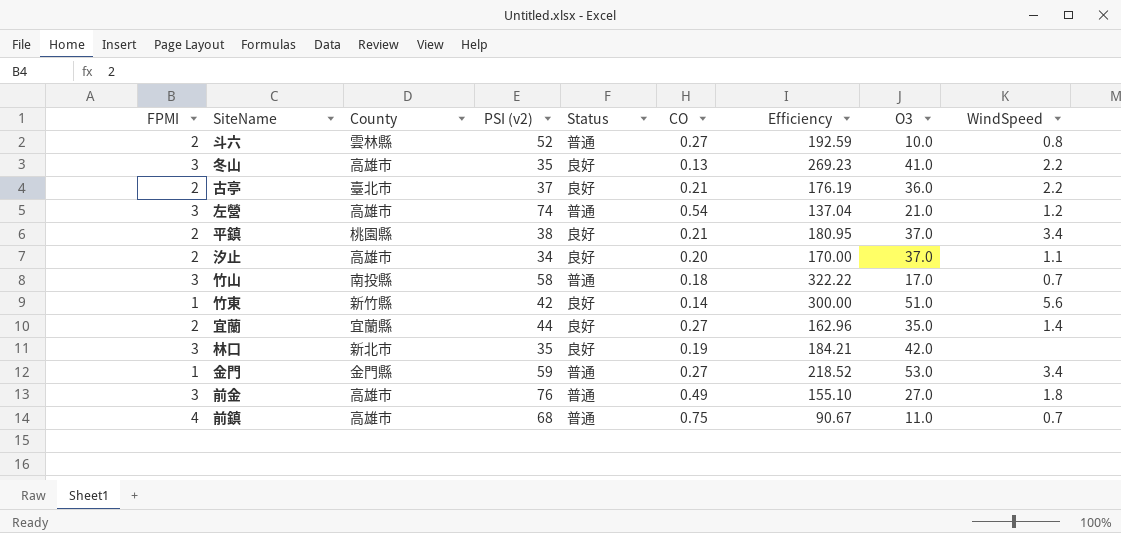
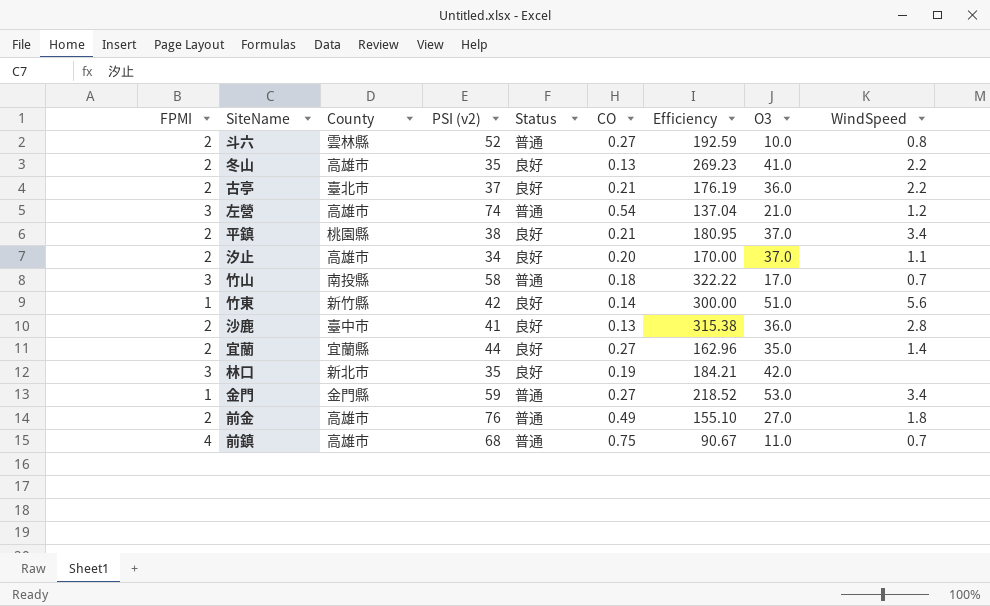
冬山 | FPMI: 3 -> 2
row 沙鹿: none -> 2 | 臺中市 | 41 | 良好 | 0.13 | 315.38 | 36.0 | 2.8
前金 | FPMI: 3 -> 2

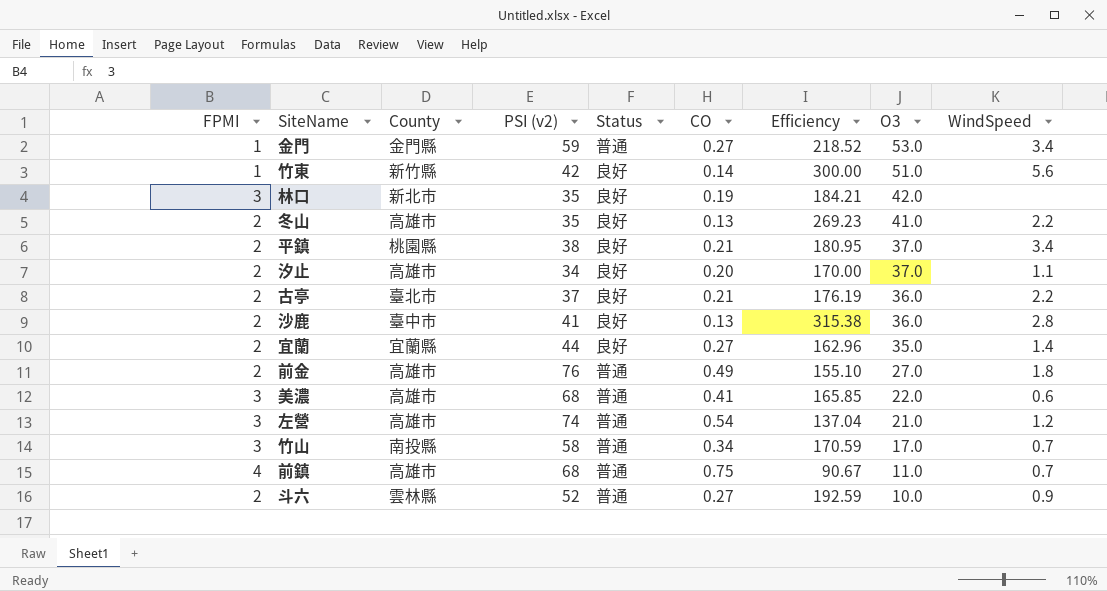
row order: none -> O3 descending
row 美濃: none -> 3 | 高雄市 | 68 | 普通 | 0.41 | 165.85 | 22.0 | 0.6
竹山 | CO: 0.18 -> 0.34
竹山 | Efficiency: 322.22 -> 170.59
斗六 | WindSpeed: 0.8 -> 0.9

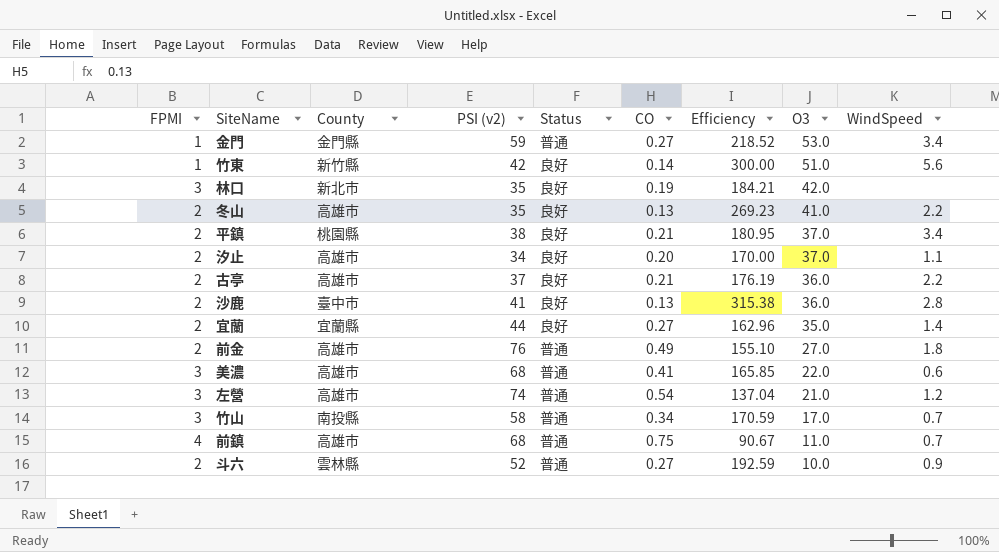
古亭 | County: 臺北市 -> 高雄市

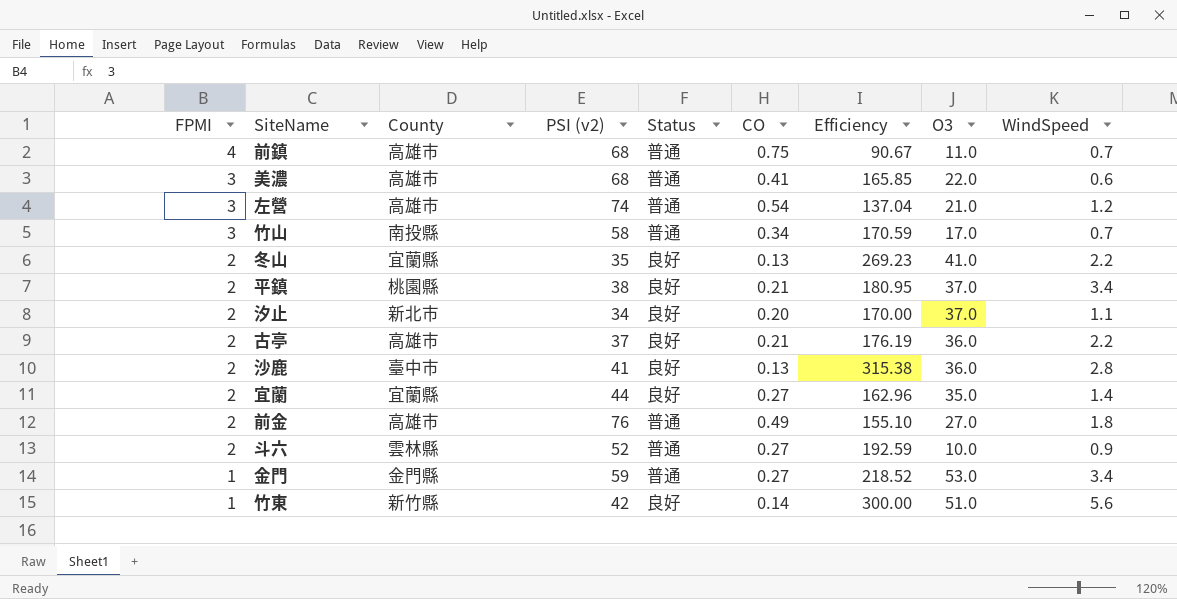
row order: O3 descending -> FPMI descending
row 林口: 3 | 新北市 | 35 | 良好 | 0.19 | 184.21 | 42.0 | none -> none
冬山 | County: 高雄市 -> 宜蘭縣
汐止 | County: 高雄市 -> 新北市

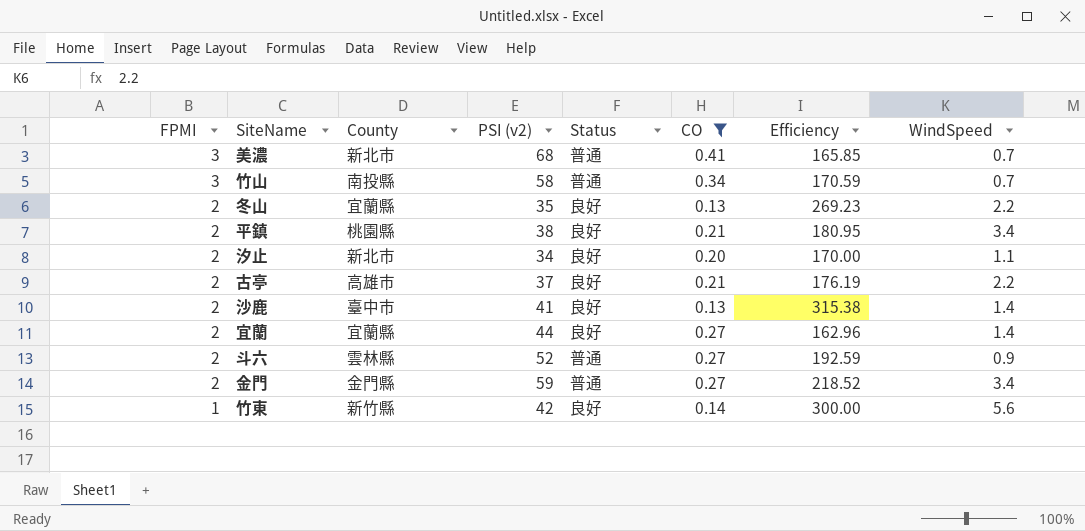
filter: none -> CO <= 0.41
column O3 | position: 8 -> none
美濃 | County: 高雄市 -> 新北市
美濃 | WindSpeed: 0.6 -> 0.7
沙鹿 | WindSpeed: 2.8 -> 1.4
金門 | FPMI: 1 -> 2

